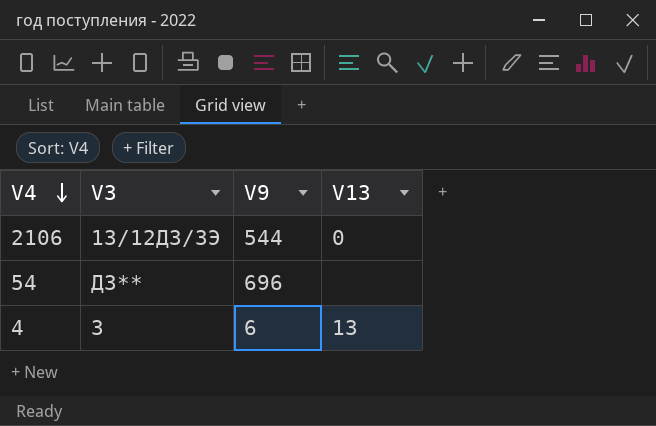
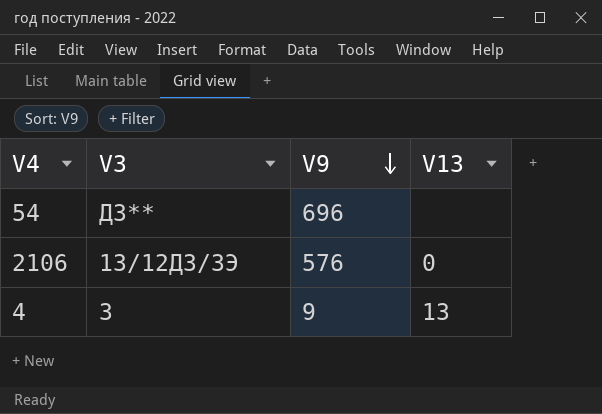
row order: V4 descending -> V9 descending
2106 | V9: 544 -> 576
4 | V9: 6 -> 9

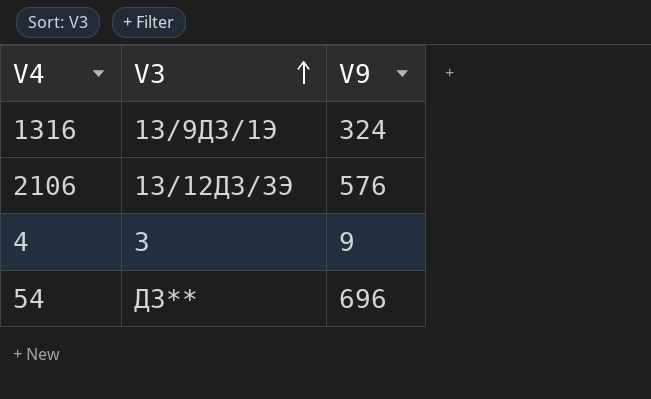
row order: V9 descending -> V3 ascending
column V13 | position: 4 -> none
row 1316: none -> 1З/9ДЗ/1Э | 324

